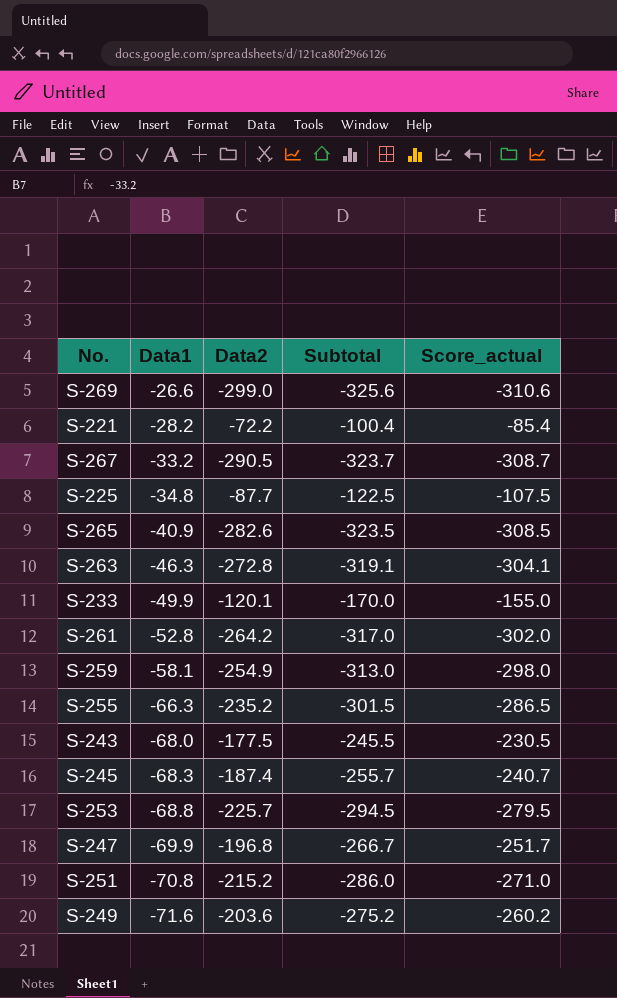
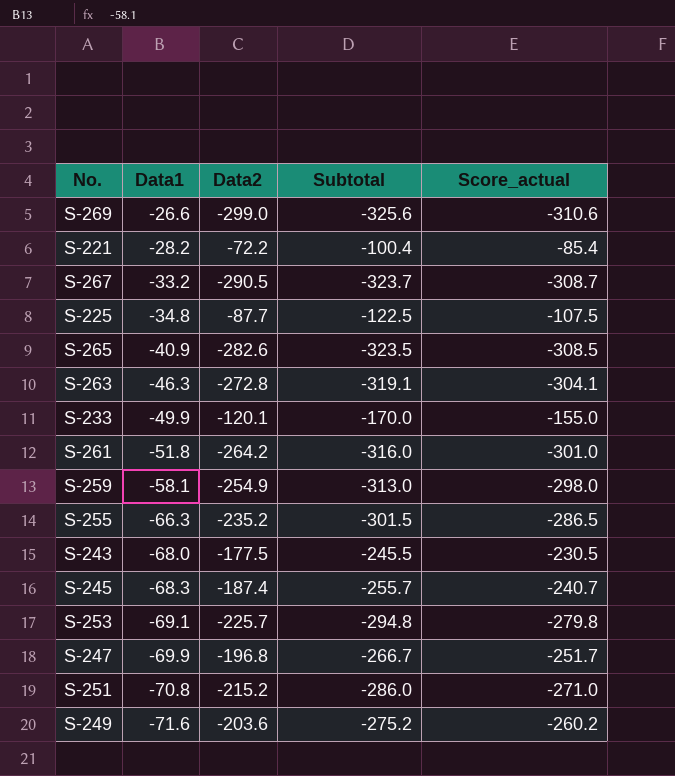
S-261 | Data1: -52.8 -> -51.8
S-261 | Subtotal: -317.0 -> -316.0
S-261 | Score_actual: -302.0 -> -301.0
S-253 | Data1: -68.8 -> -69.1
S-253 | Subtotal: -294.5 -> -294.8
S-253 | Score_actual: -279.5 -> -279.8

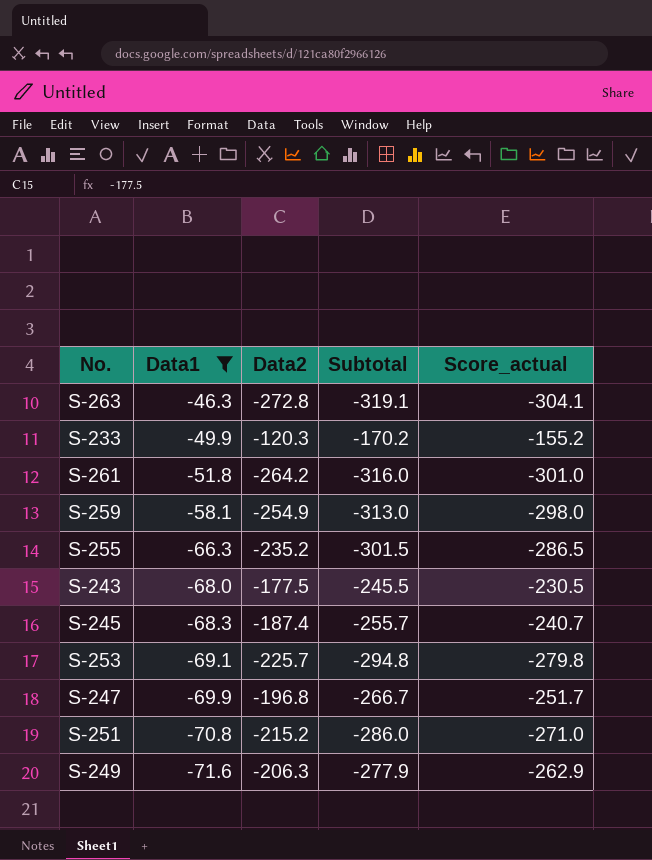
filter: none -> Data1 <= -46.3
S-233 | Data2: -120.1 -> -120.3
S-233 | Subtotal: -170.0 -> -170.2
S-233 | Score_actual: -155.0 -> -155.2
S-249 | Data2: -203.6 -> -206.3
S-249 | Subtotal: -275.2 -> -277.9
S-249 | Score_actual: -260.2 -> -262.9

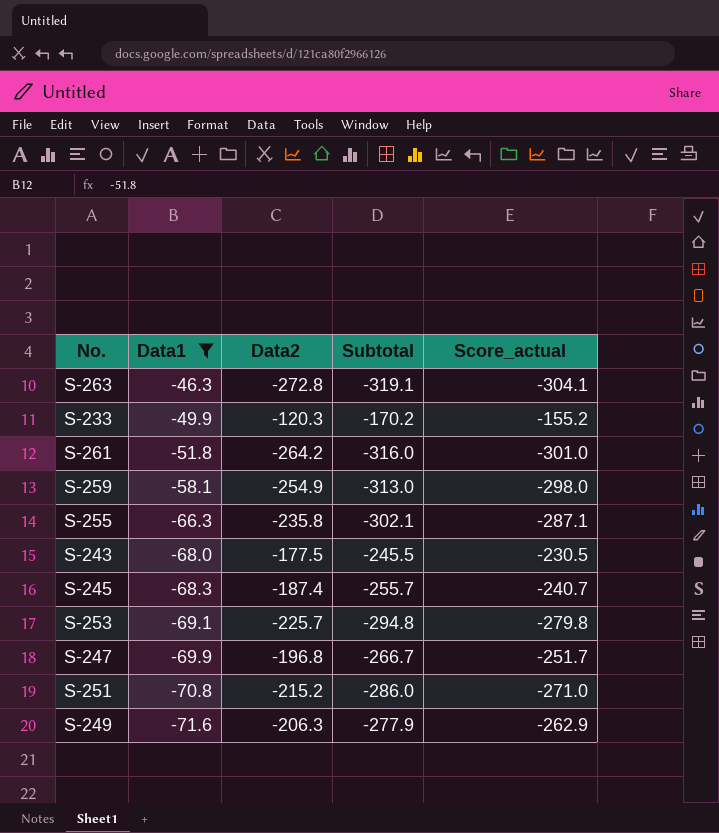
S-255 | Data2: -235.2 -> -235.8
S-255 | Subtotal: -301.5 -> -302.1
S-255 | Score_actual: -286.5 -> -287.1

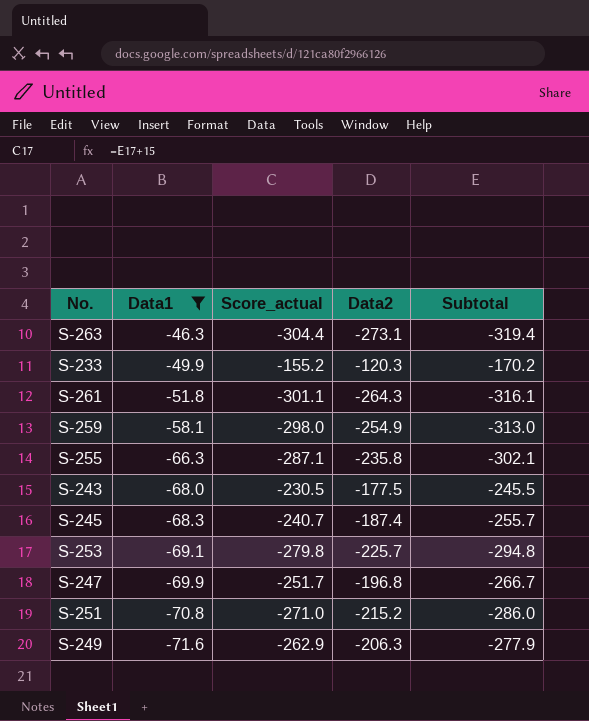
column Score_actual | position: 5 -> 3
S-263 | Score_actual: -304.1 -> -304.4
S-263 | Data2: -272.8 -> -273.1
S-263 | Subtotal: -319.1 -> -319.4
S-261 | Score_actual: -301.0 -> -301.1
S-261 | Data2: -264.2 -> -264.3
S-261 | Subtotal: -316.0 -> -316.1

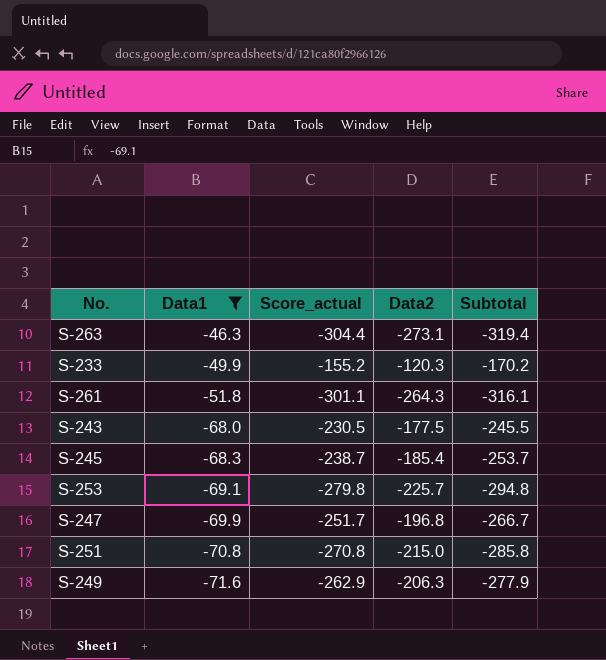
row S-259: -58.1 | -298.0 | -254.9 | -313.0 -> none
row S-255: -66.3 | -287.1 | -235.8 | -302.1 -> none
S-245 | Score_actual: -240.7 -> -238.7
S-245 | Data2: -187.4 -> -185.4
S-245 | Subtotal: -255.7 -> -253.7
S-251 | Score_actual: -271.0 -> -270.8
S-251 | Data2: -215.2 -> -215.0
S-251 | Subtotal: -286.0 -> -285.8

